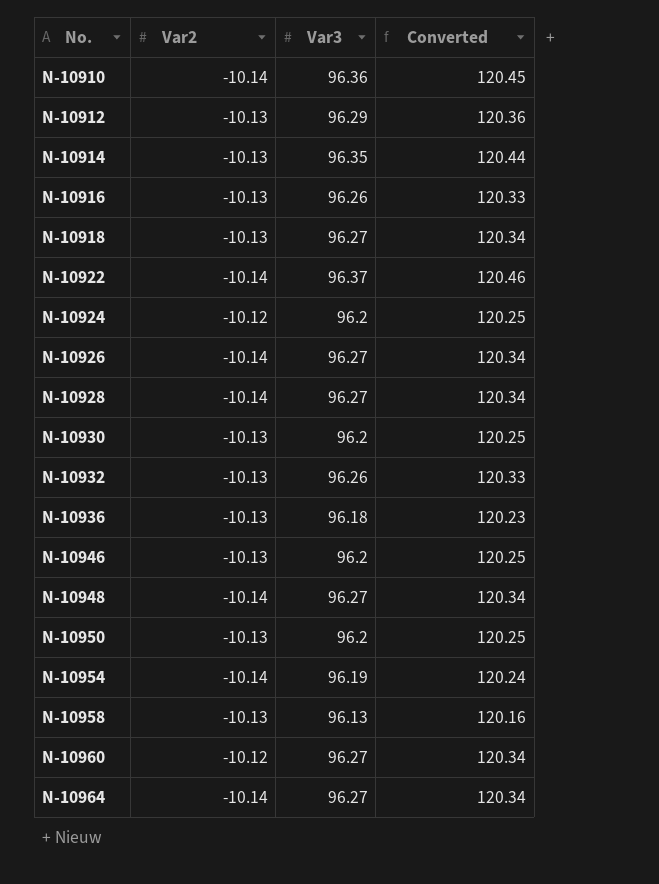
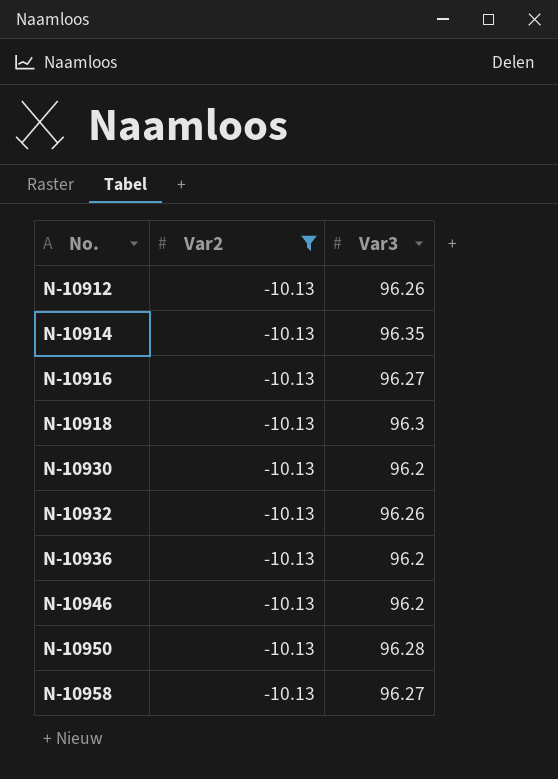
filter: none -> Var2 = -10.13
column Converted | formula: [Var3] * 1.25 -> none
N-10912 | Var3: 96.29 -> 96.26
N-10916 | Var3: 96.26 -> 96.27
N-10918 | Var3: 96.27 -> 96.3
N-10936 | Var3: 96.18 -> 96.2
N-10950 | Var3: 96.2 -> 96.28
N-10958 | Var3: 96.13 -> 96.27

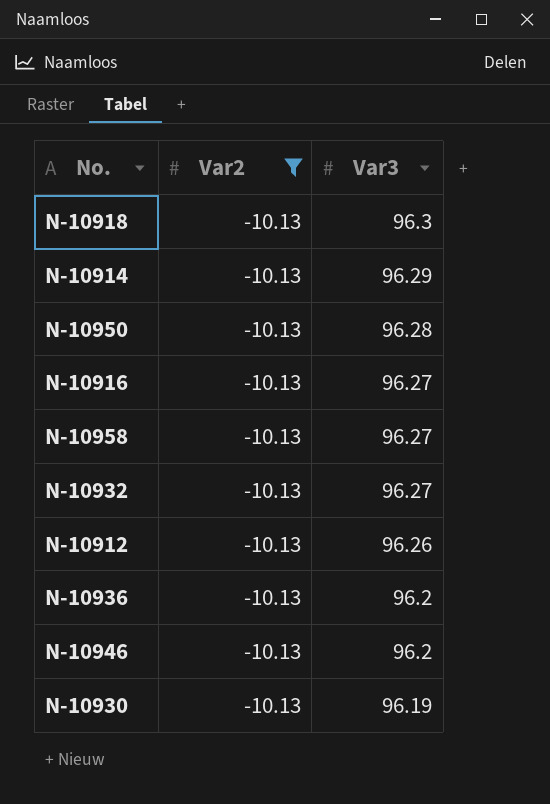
row order: No. ascending -> Var3 descending
N-10914 | Var3: 96.35 -> 96.29
N-10932 | Var3: 96.26 -> 96.27
N-10930 | Var3: 96.2 -> 96.19

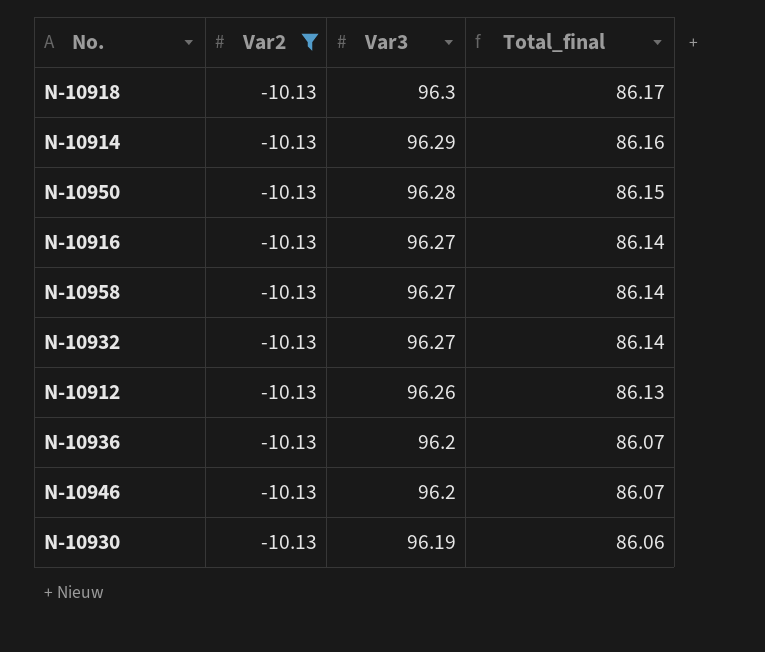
column Total_final | formula: none -> [Var2] + [Var3]

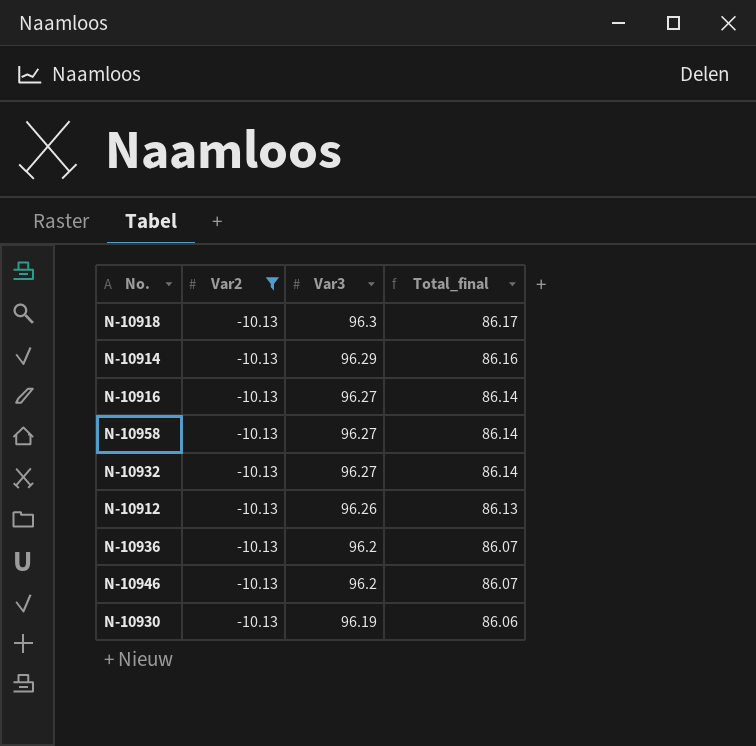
row N-10950: -10.13 | 96.28 | 86.15 -> none

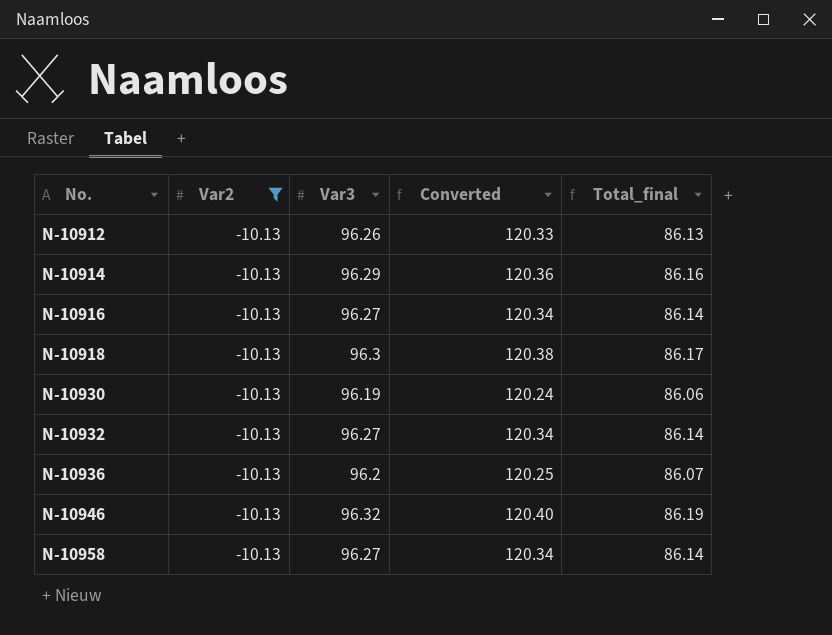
row order: Var3 descending -> No. ascending
column Converted | formula: none -> [Var3] * 1.25
N-10946 | Var3: 96.2 -> 96.32
N-10946 | Total_final: 86.07 -> 86.19

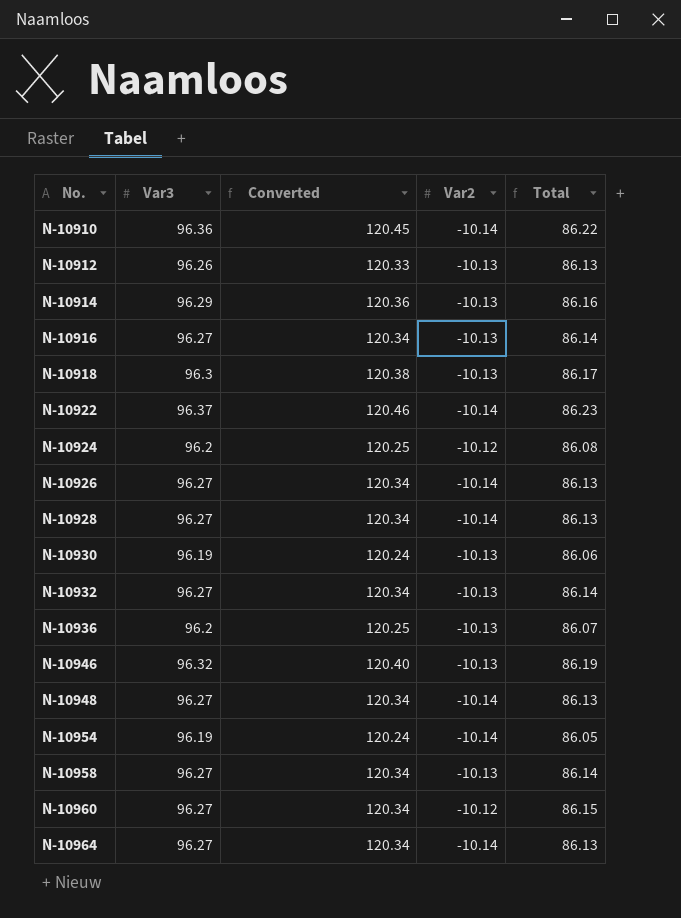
filter: Var2 = -10.13 -> none
column Var2 | position: 2 -> 4
column name: Total_final -> Total

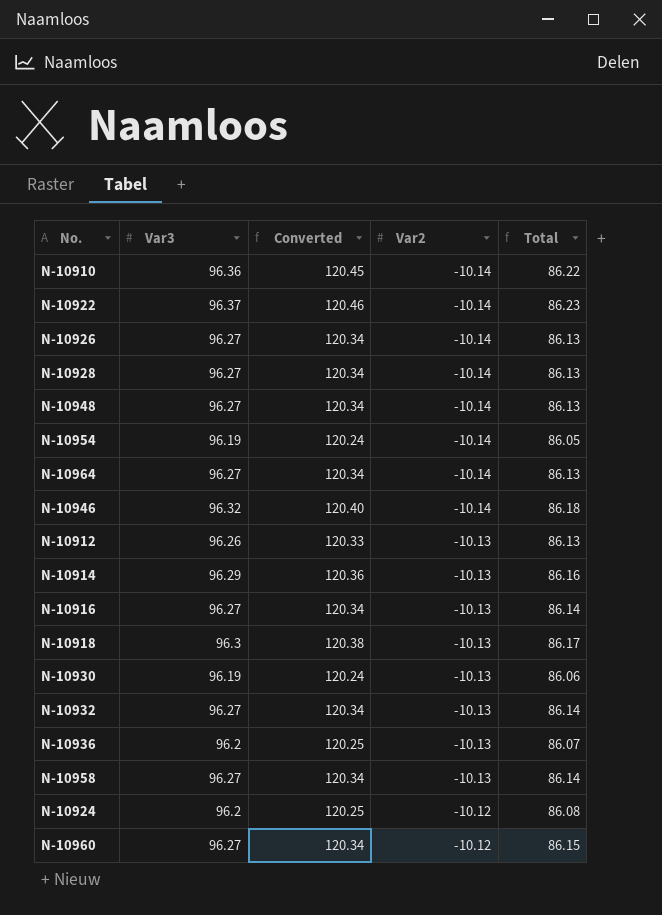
row order: No. ascending -> Var2 ascending
N-10946 | Var2: -10.13 -> -10.14
N-10946 | Total: 86.19 -> 86.18

